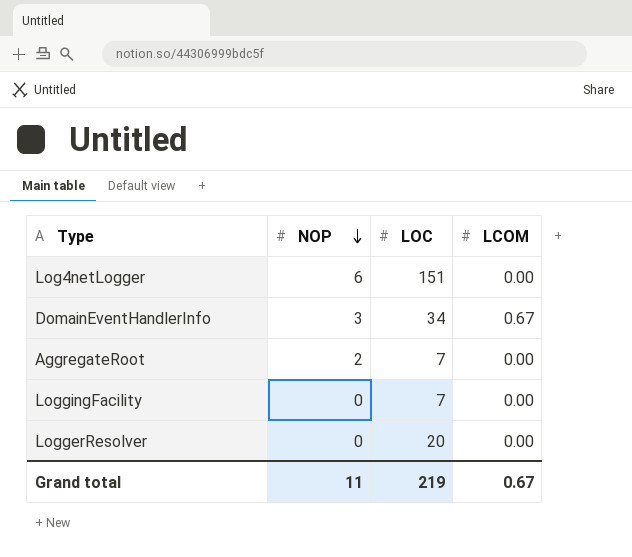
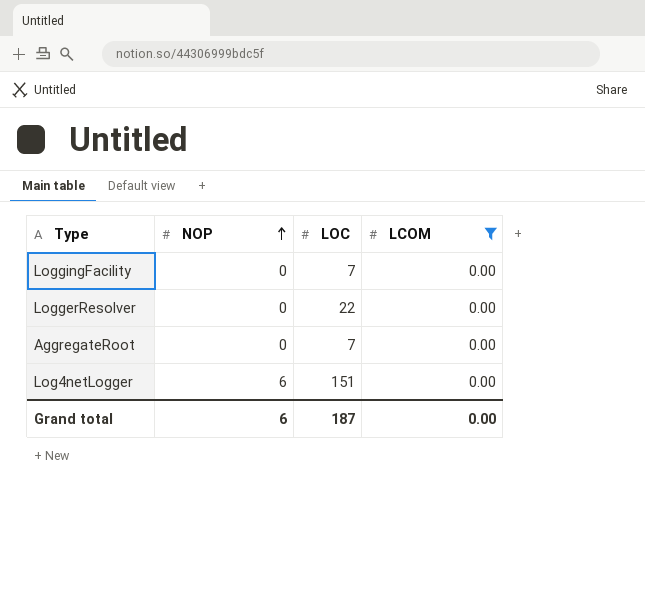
filter: none -> LCOM = 0.00
row order: NOP descending -> NOP ascending
LoggerResolver | LOC: 20 -> 22
AggregateRoot | NOP: 2 -> 0
Grand total | NOP: 11 -> 6
Grand total | LOC: 219 -> 187
Grand total | LCOM: 0.67 -> 0.00

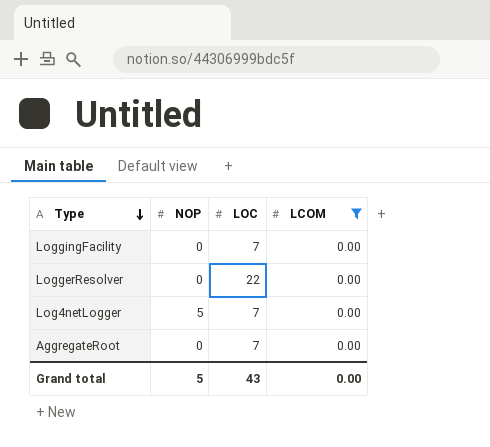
row order: NOP ascending -> Type descending
Log4netLogger | NOP: 6 -> 5
Log4netLogger | LOC: 151 -> 7
Grand total | NOP: 6 -> 5
Grand total | LOC: 187 -> 43

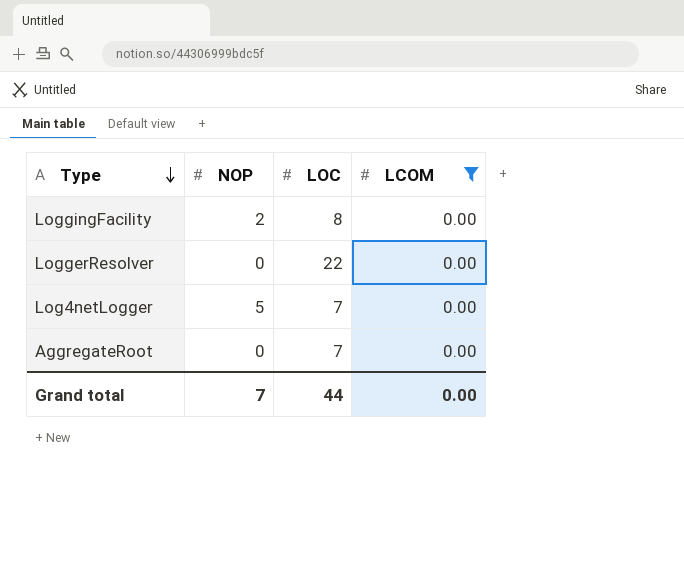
LoggingFacility | NOP: 0 -> 2
LoggingFacility | LOC: 7 -> 8
Grand total | NOP: 5 -> 7
Grand total | LOC: 43 -> 44

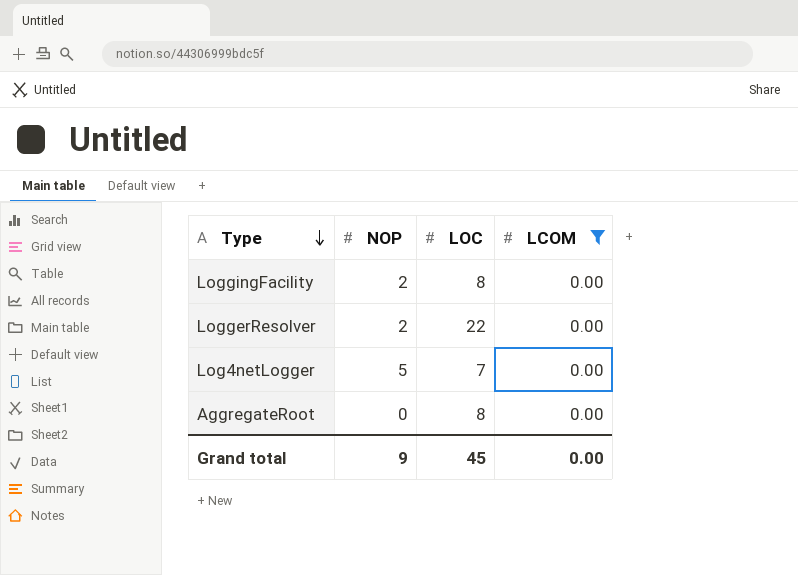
LoggerResolver | NOP: 0 -> 2
AggregateRoot | LOC: 7 -> 8
Grand total | NOP: 7 -> 9
Grand total | LOC: 44 -> 45

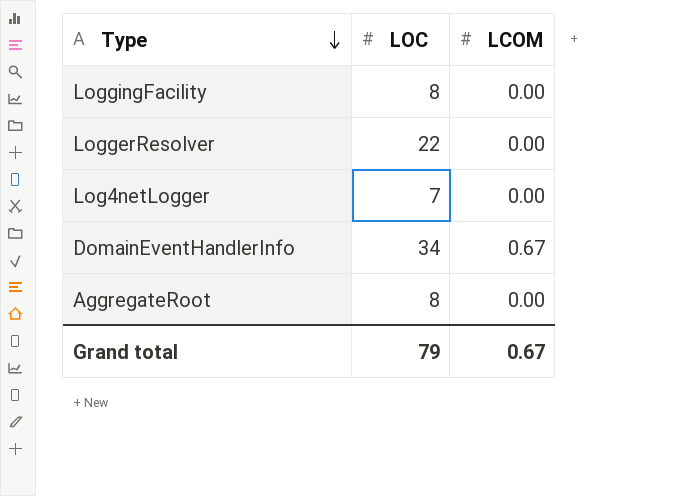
filter: LCOM = 0.00 -> none
column NOP | position: 2 -> none
Grand total | LOC: 45 -> 79
Grand total | LCOM: 0.00 -> 0.67

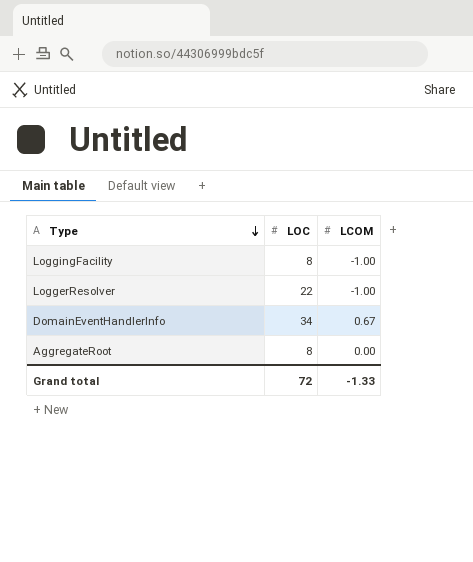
row Log4netLogger: 7 | 0.00 -> none
LoggingFacility | LCOM: 0.00 -> -1.00
LoggerResolver | LCOM: 0.00 -> -1.00
Grand total | LOC: 79 -> 72
Grand total | LCOM: 0.67 -> -1.33

